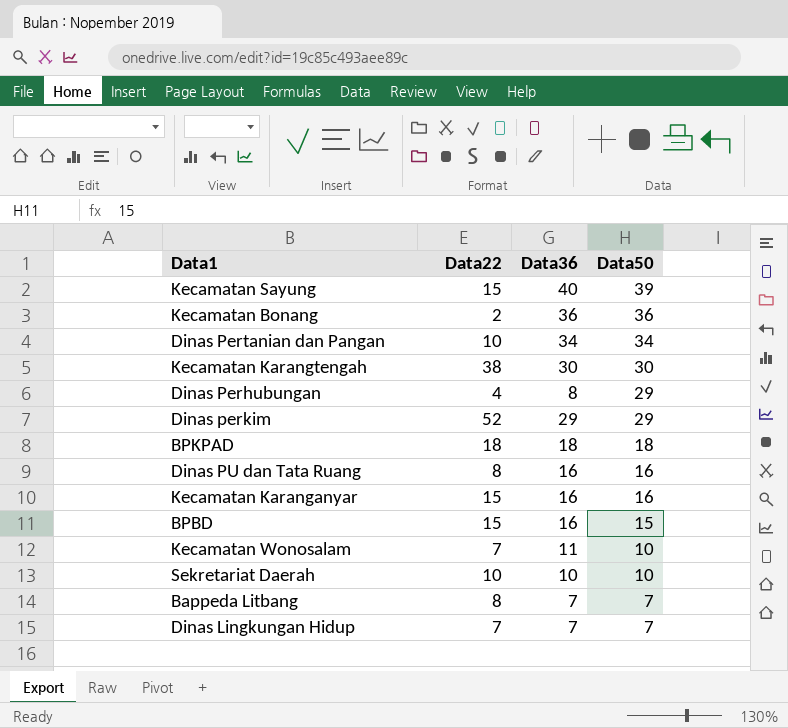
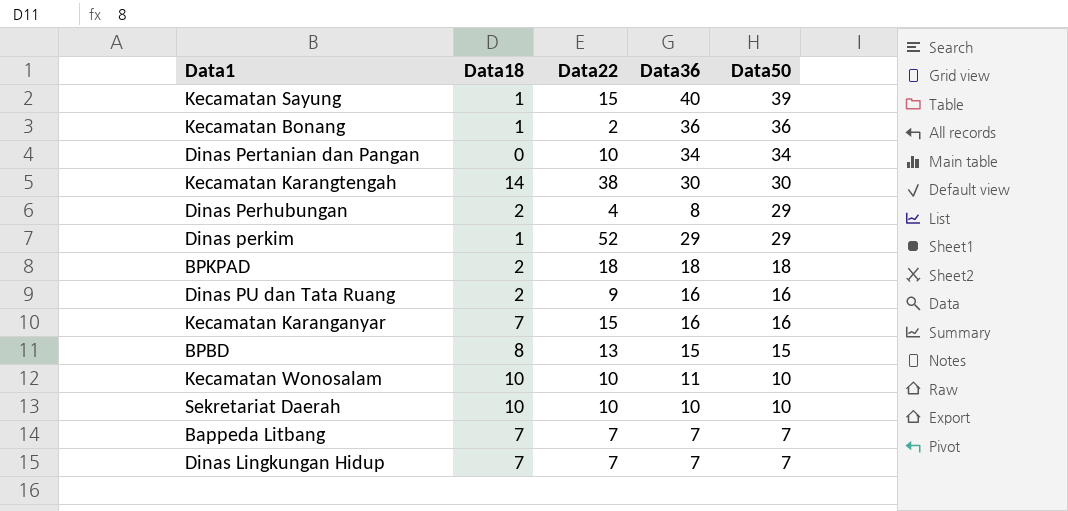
column Data18 | position: none -> 2
Dinas PU dan Tata Ruang | Data22: 8 -> 9
BPBD | Data22: 15 -> 13
BPBD | Data36: 16 -> 15
Kecamatan Wonosalam | Data22: 7 -> 10
Bappeda Litbang | Data22: 8 -> 7

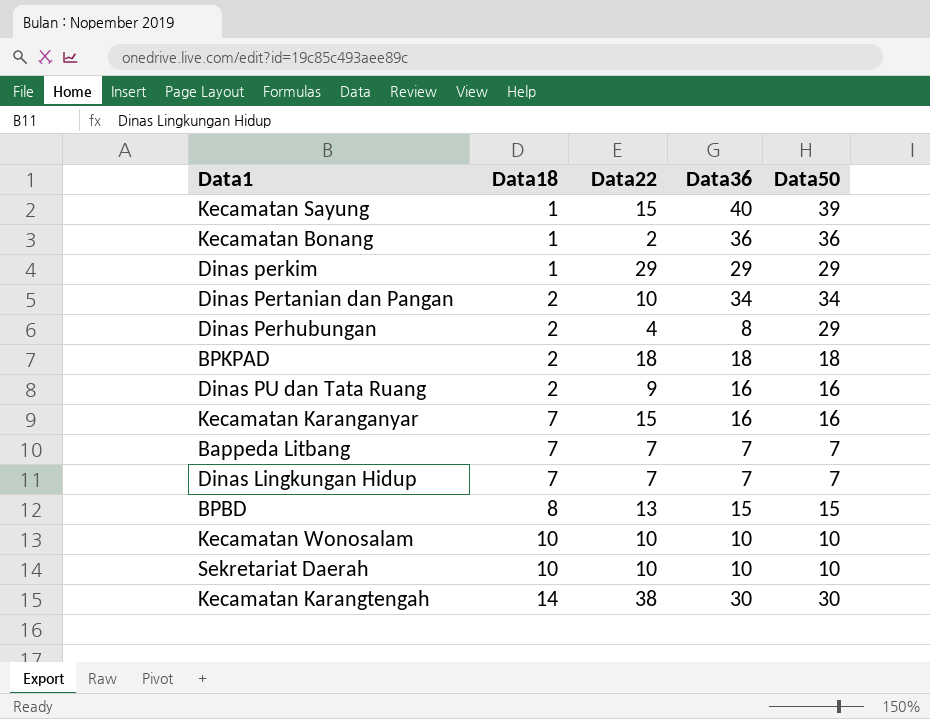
row order: Data50 descending -> Data18 ascending
Dinas perkim | Data22: 52 -> 29
Dinas Pertanian dan Pangan | Data18: 0 -> 2
Kecamatan Wonosalam | Data36: 11 -> 10

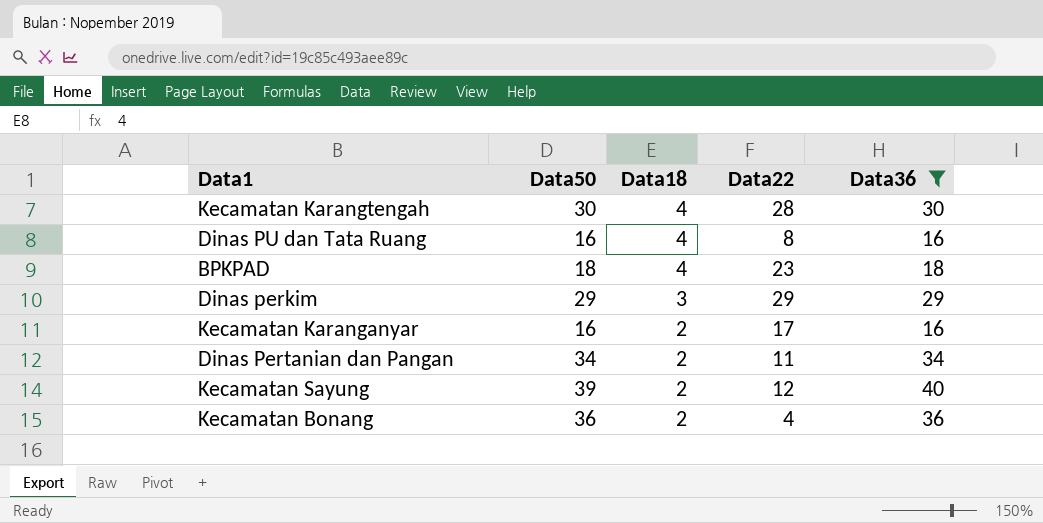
filter: none -> Data36 >= 16
row order: Data18 ascending -> Data18 descending
column Data50 | position: 5 -> 2
Kecamatan Karangtengah | Data18: 14 -> 4
Kecamatan Karangtengah | Data22: 38 -> 28
Dinas PU dan Tata Ruang | Data18: 2 -> 4
Dinas PU dan Tata Ruang | Data22: 9 -> 8
BPKPAD | Data18: 2 -> 4
BPKPAD | Data22: 18 -> 23
Dinas perkim | Data18: 1 -> 3
Kecamatan Karanganyar | Data18: 7 -> 2
Kecamatan Karanganyar | Data22: 15 -> 17
Dinas Pertanian dan Pangan | Data22: 10 -> 11
Kecamatan Sayung | Data18: 1 -> 2
Kecamatan Sayung | Data22: 15 -> 12
Kecamatan Bonang | Data18: 1 -> 2
Kecamatan Bonang | Data22: 2 -> 4

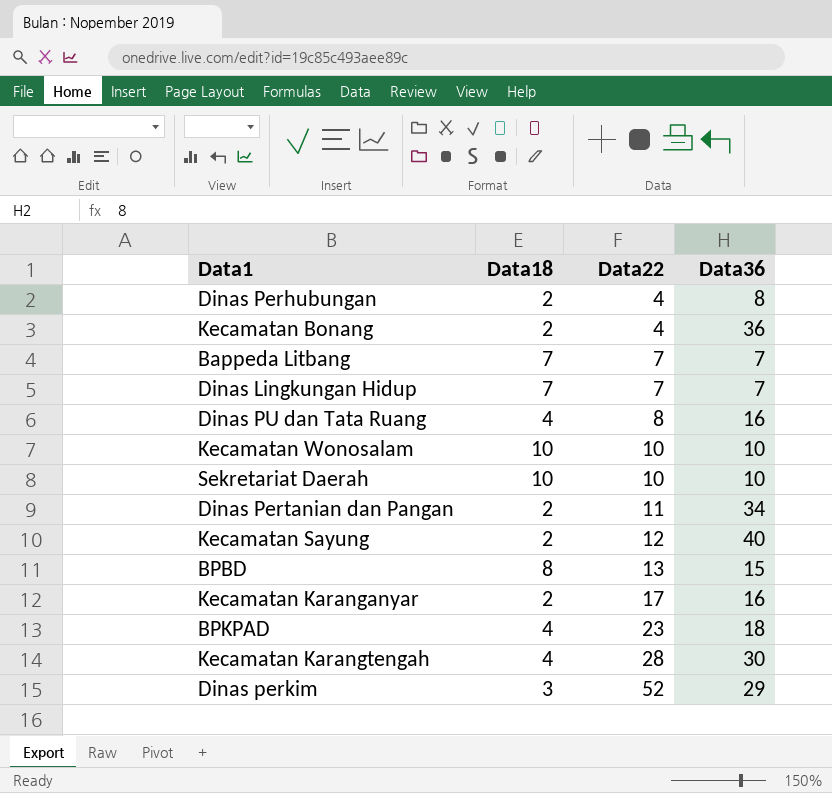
filter: Data36 >= 16 -> none
row order: Data18 descending -> Data22 ascending
column Data50 | position: 2 -> none
Dinas perkim | Data22: 29 -> 52

